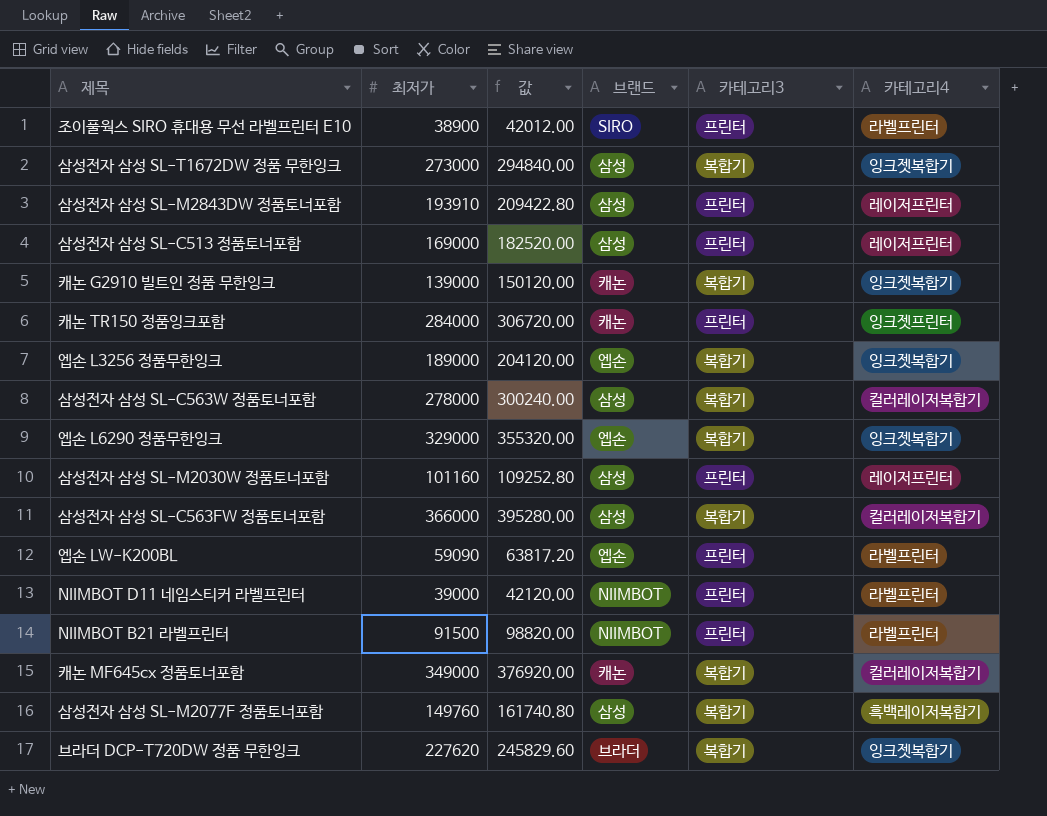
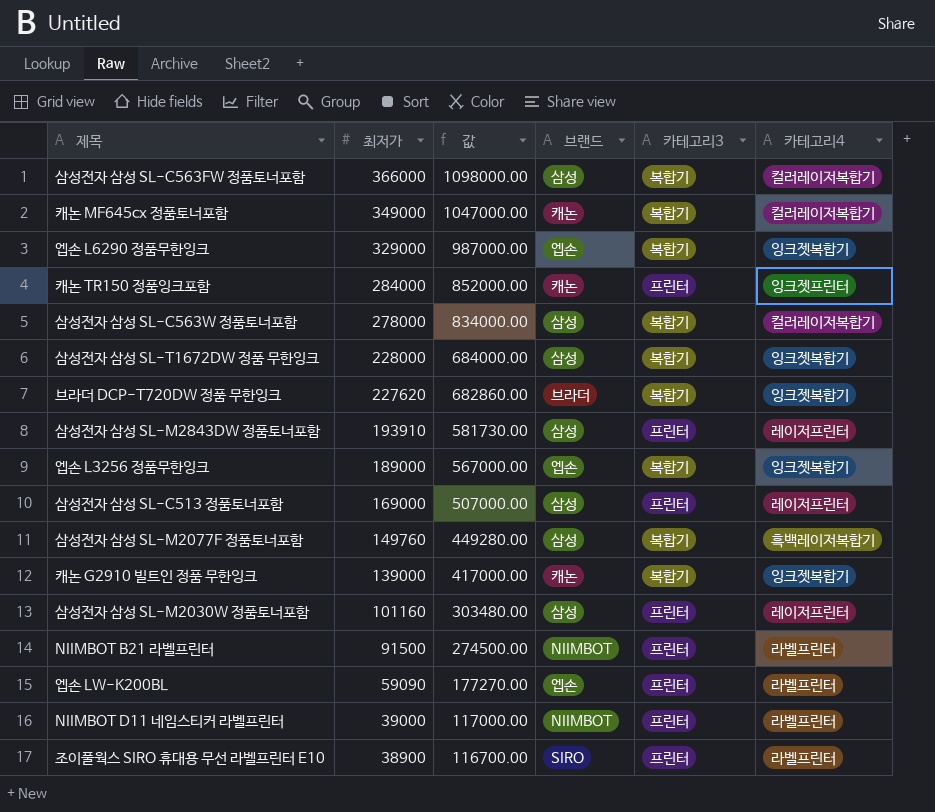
row order: none -> 최저가 descending
column 값 | formula: [최저가] * 1.08 -> [최저가] * 3
삼성전자 삼성 SL-T1672DW 정품 무한잉크 | 최저가: 273000 -> 228000

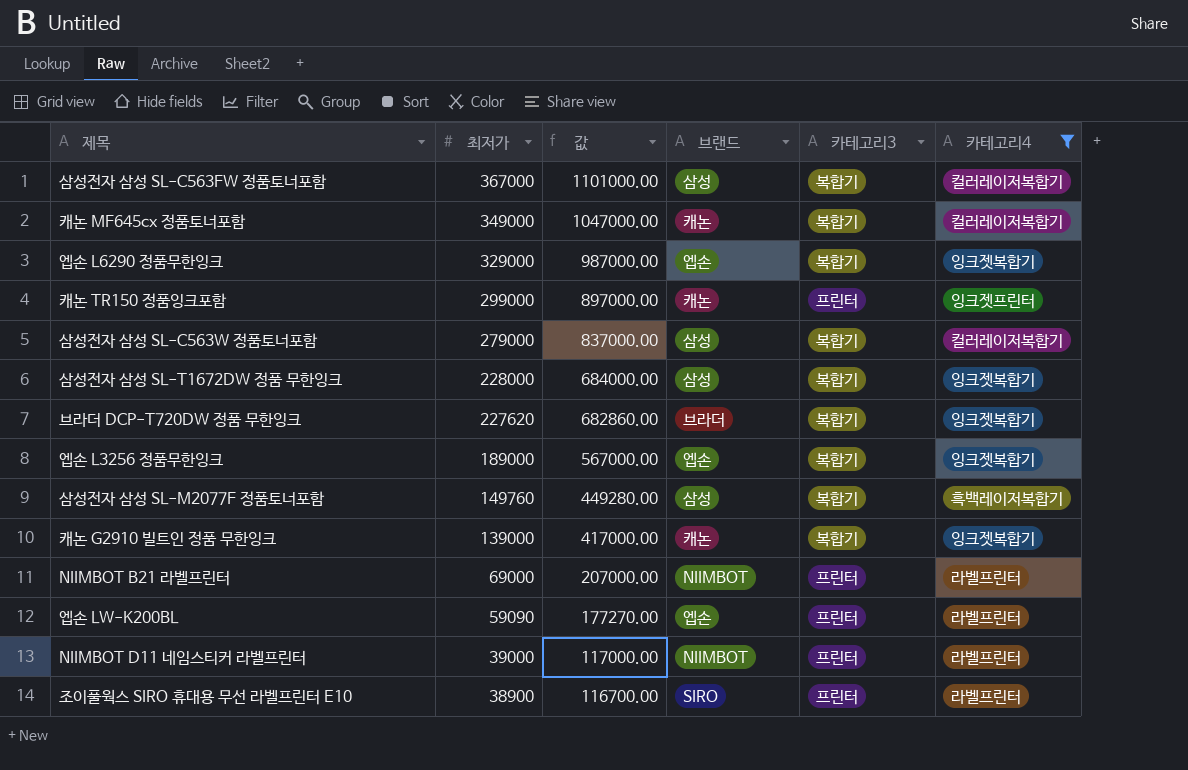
filter: none -> 카테고리4 != 레이저프린터
삼성전자 삼성 SL-C563FW 정품토너포함 | 최저가: 366000 -> 367000
삼성전자 삼성 SL-C563FW 정품토너포함 | 값: 1098000.00 -> 1101000.00
캐논 TR150 정품잉크포함 | 최저가: 284000 -> 299000
캐논 TR150 정품잉크포함 | 값: 852000.00 -> 897000.00
삼성전자 삼성 SL-C563W 정품토너포함 | 최저가: 278000 -> 279000
삼성전자 삼성 SL-C563W 정품토너포함 | 값: 834000.00 -> 837000.00
NIIMBOT B21 라벨프린터 | 최저가: 91500 -> 69000
NIIMBOT B21 라벨프린터 | 값: 274500.00 -> 207000.00

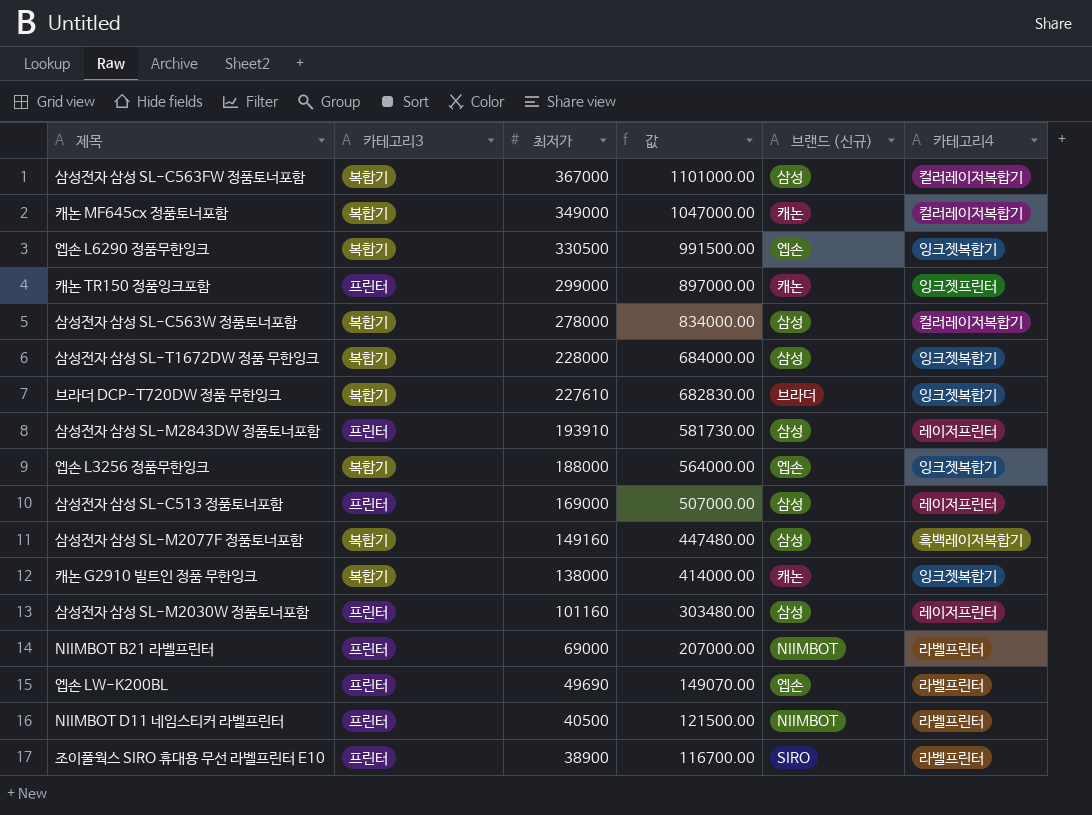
filter: 카테고리4 != 레이저프린터 -> none
column 카테고리3 | position: 5 -> 2
column name: 브랜드 -> 브랜드 (신규)
엡손 L6290 정품무한잉크 | 최저가: 329000 -> 330500
엡손 L6290 정품무한잉크 | 값: 987000.00 -> 991500.00
삼성전자 삼성 SL-C563W 정품토너포함 | 최저가: 279000 -> 278000
삼성전자 삼성 SL-C563W 정품토너포함 | 값: 837000.00 -> 834000.00
브라더 DCP-T720DW 정품 무한잉크 | 최저가: 227620 -> 227610
브라더 DCP-T720DW 정품 무한잉크 | 값: 682860.00 -> 682830.00
엡손 L3256 정품무한잉크 | 최저가: 189000 -> 188000
엡손 L3256 정품무한잉크 | 값: 567000.00 -> 564000.00
삼성전자 삼성 SL-M2077F 정품토너포함 | 최저가: 149760 -> 149160
삼성전자 삼성 SL-M2077F 정품토너포함 | 값: 449280.00 -> 447480.00
캐논 G2910 빌트인 정품 무한잉크 | 최저가: 139000 -> 138000
캐논 G2910 빌트인 정품 무한잉크 | 값: 417000.00 -> 414000.00
엡손 LW-K200BL | 최저가: 59090 -> 49690
엡손 LW-K200BL | 값: 177270.00 -> 149070.00
NIIMBOT D11 네임스티커 라벨프린터 | 최저가: 39000 -> 40500
NIIMBOT D11 네임스티커 라벨프린터 | 값: 117000.00 -> 121500.00

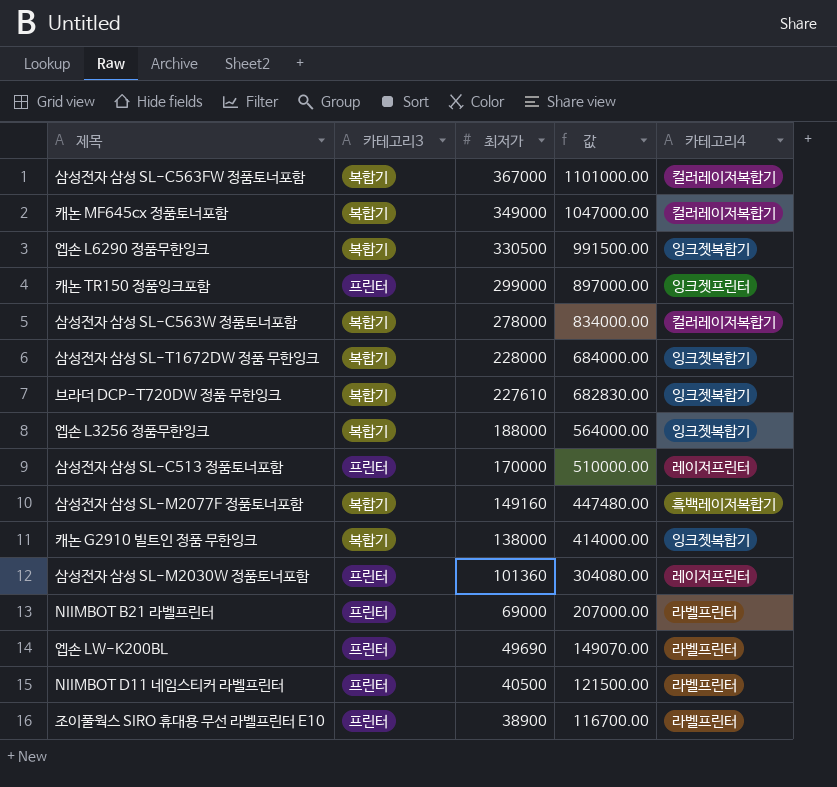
column 브랜드 (신규) | position: 5 -> none
row 삼성전자 삼성 SL-M2843DW 정품토너포함: 프린터 | 193910 | 581730.00 | 삼성 | 레이저프린터 -> none
삼성전자 삼성 SL-C513 정품토너포함 | 최저가: 169000 -> 170000
삼성전자 삼성 SL-C513 정품토너포함 | 값: 507000.00 -> 510000.00
삼성전자 삼성 SL-M2030W 정품토너포함 | 최저가: 101160 -> 101360
삼성전자 삼성 SL-M2030W 정품토너포함 | 값: 303480.00 -> 304080.00

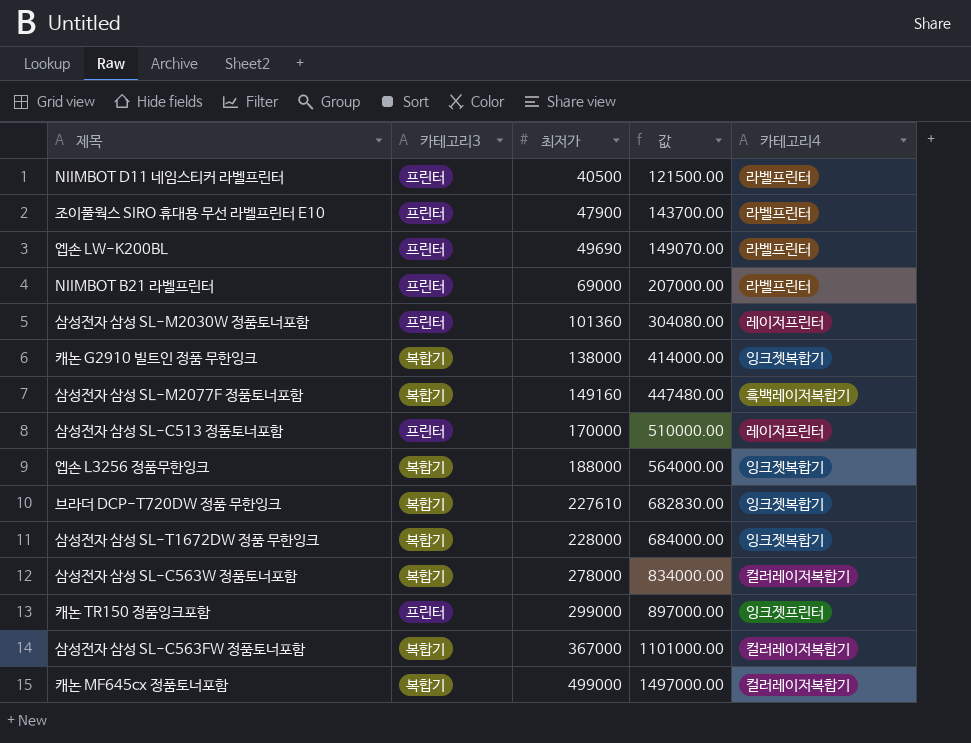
row order: 최저가 descending -> 최저가 ascending
row 엡손 L6290 정품무한잉크: 복합기 | 330500 | 991500.00 | 잉크젯복합기 -> none
조이풀웍스 SIRO 휴대용 무선 라벨프린터 E10 | 최저가: 38900 -> 47900
조이풀웍스 SIRO 휴대용 무선 라벨프린터 E10 | 값: 116700.00 -> 143700.00
캐논 MF645cx 정품토너포함 | 최저가: 349000 -> 499000
캐논 MF645cx 정품토너포함 | 값: 1047000.00 -> 1497000.00

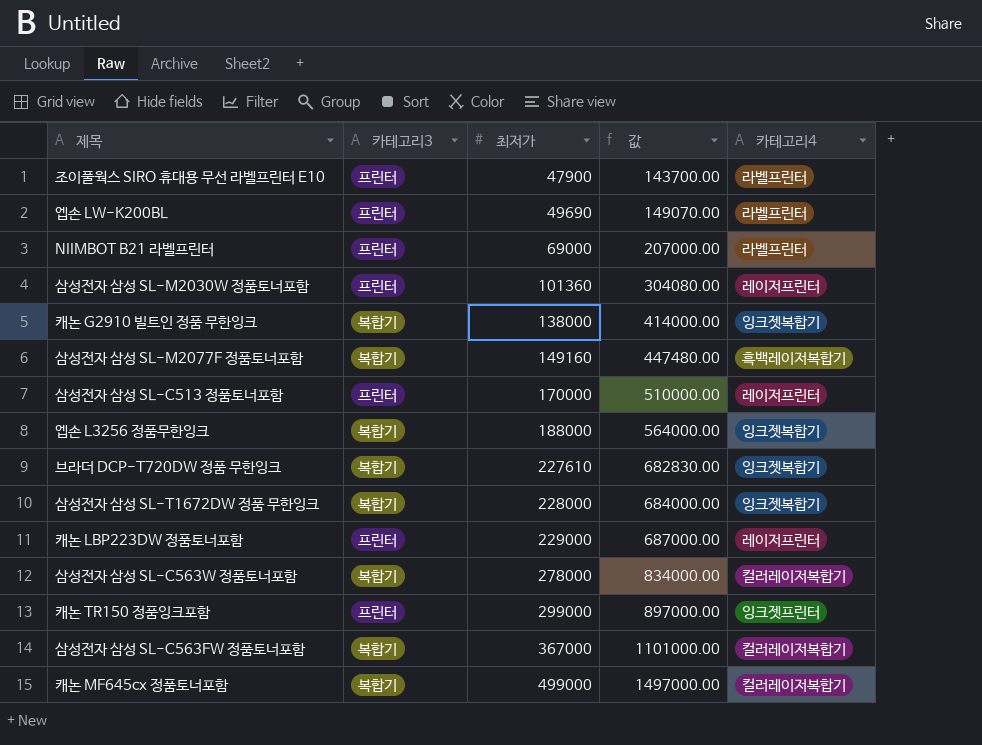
row NIIMBOT D11 네임스티커 라벨프린터: 프린터 | 40500 | 121500.00 | 라벨프린터 -> none
row 캐논 LBP223DW 정품토너포함: none -> 프린터 | 229000 | 687000.00 | 레이저프린터

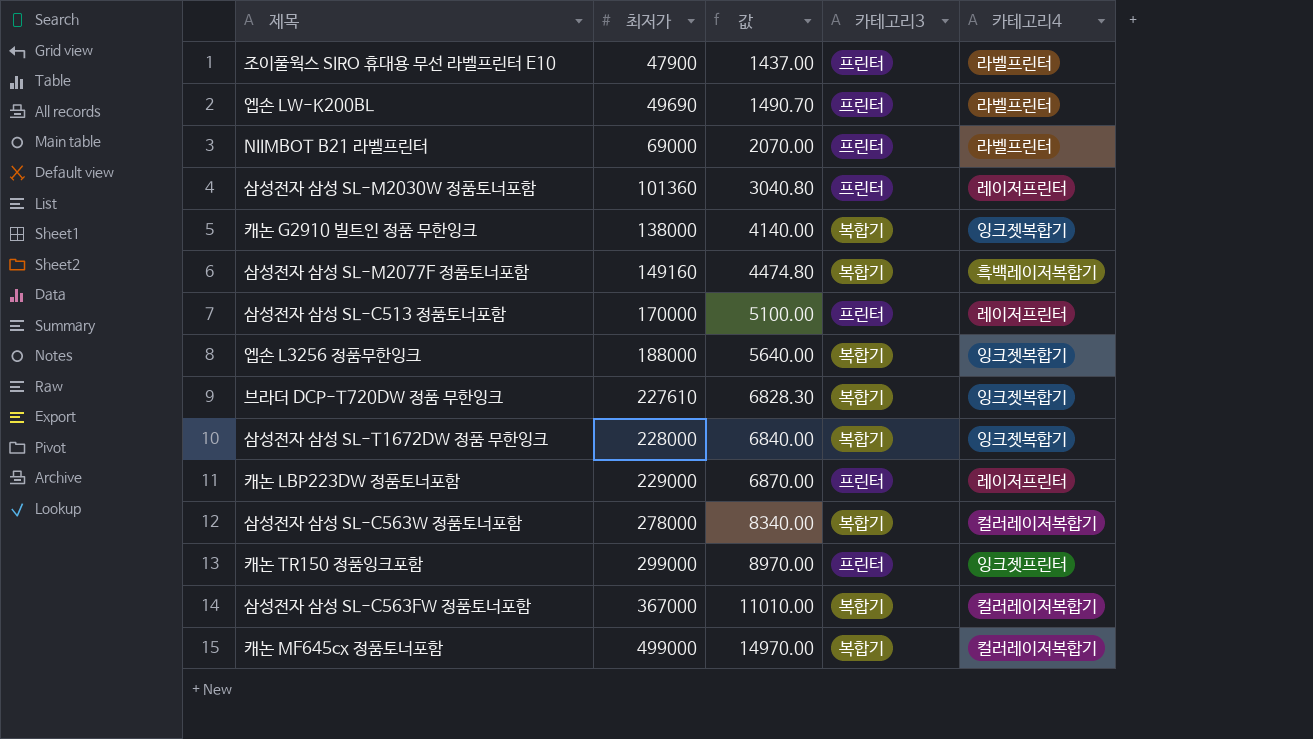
column 값 | formula: [최저가] * 3 -> [최저가] * 0.03
column 카테고리3 | position: 2 -> 4

